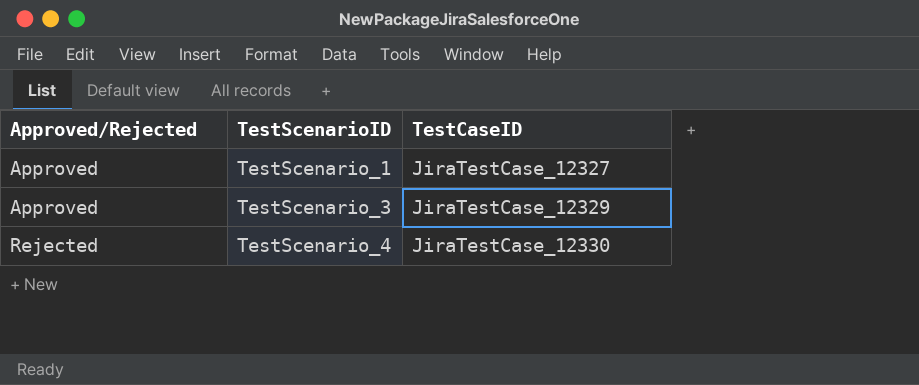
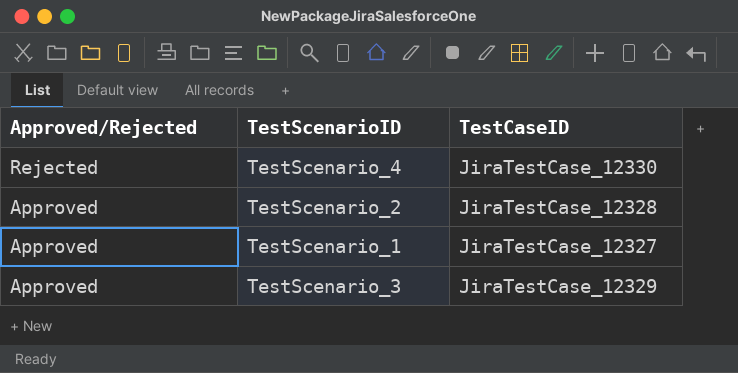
row order: Approved/Rejected ascending -> Approved/Rejected descending
row TestScenario_2: none -> Approved | JiraTestCase_12328

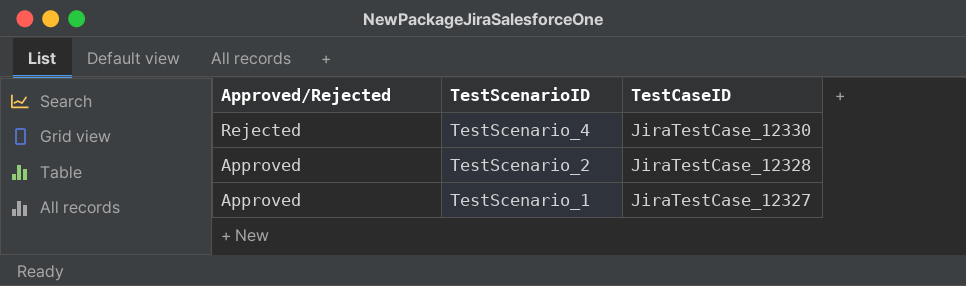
row TestScenario_3: Approved | JiraTestCase_12329 -> none

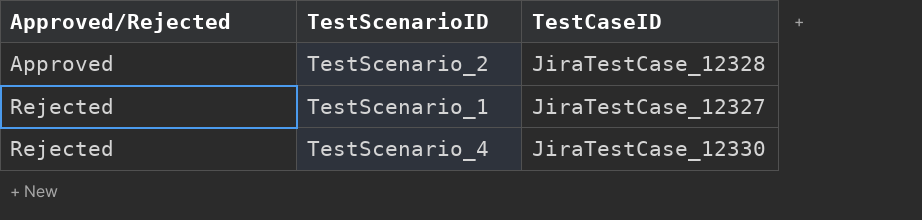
row order: Approved/Rejected descending -> Approved/Rejected ascending
TestScenario_1 | Approved/Rejected: Approved -> Rejected

